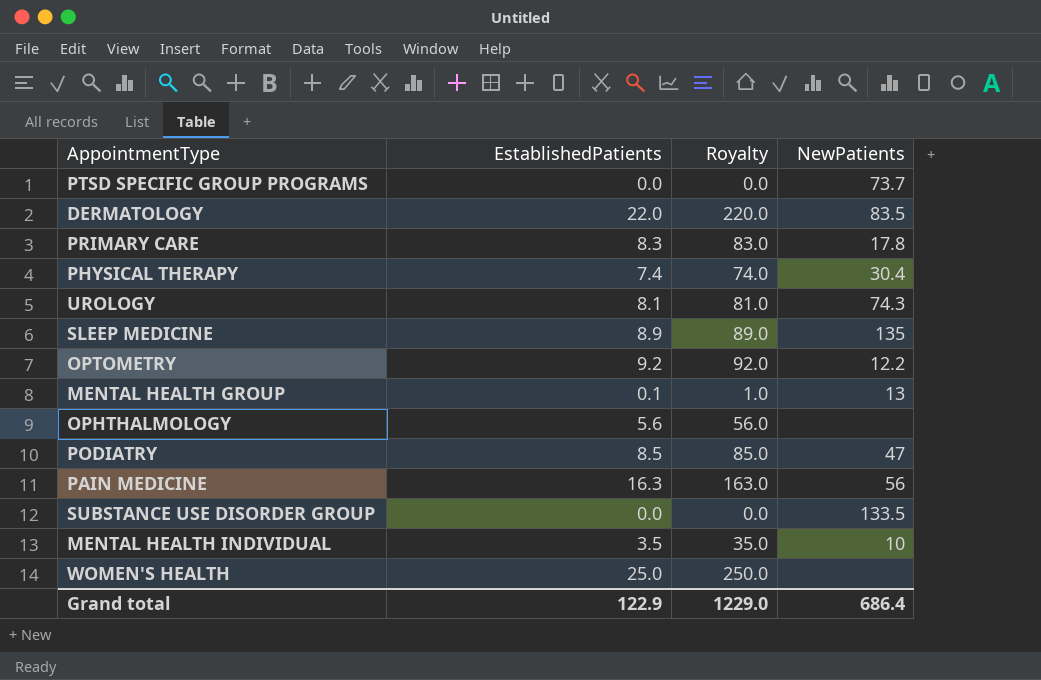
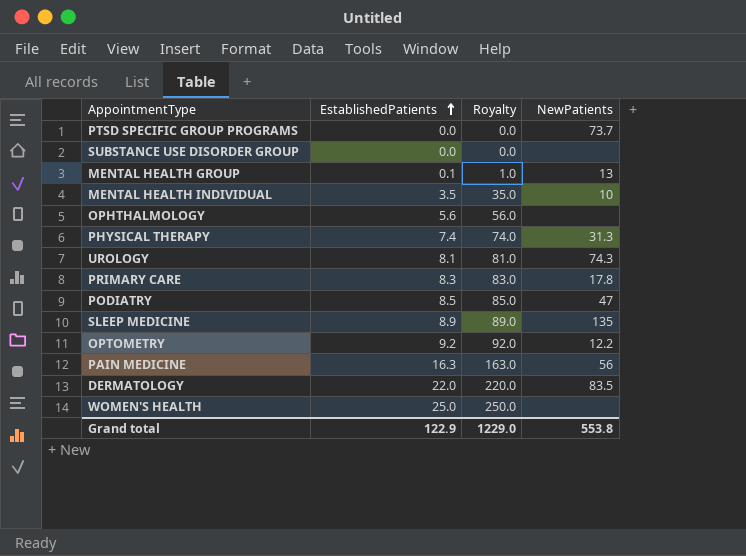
row order: none -> EstablishedPatients ascending
SUBSTANCE USE DISORDER GROUP | NewPatients: 133.5 -> none
PHYSICAL THERAPY | NewPatients: 30.4 -> 31.3
Grand total | NewPatients: 686.4 -> 553.8

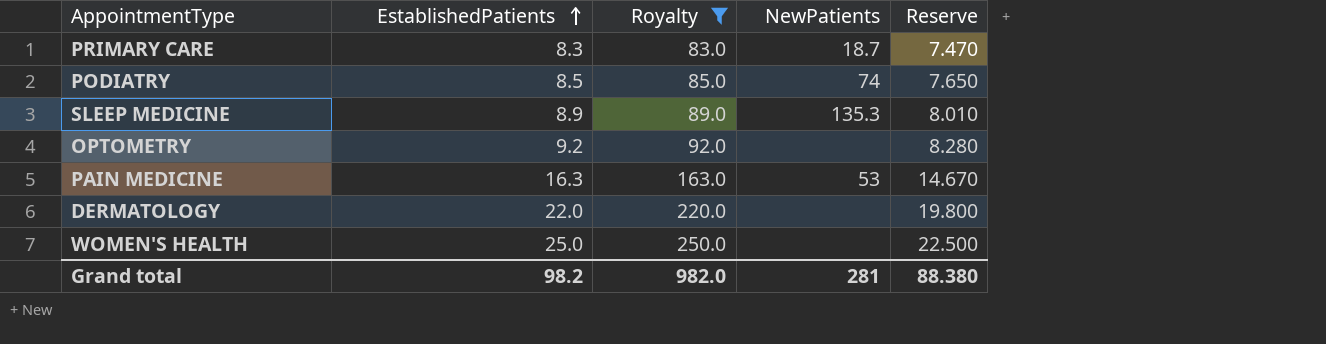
filter: none -> Royalty >= 83.0
column Reserve | formula: none -> [EstablishedPatients] * 0.9
PRIMARY CARE | NewPatients: 17.8 -> 18.7
PODIATRY | NewPatients: 47 -> 74
SLEEP MEDICINE | NewPatients: 135 -> 135.3
OPTOMETRY | NewPatients: 12.2 -> none
PAIN MEDICINE | NewPatients: 56 -> 53
DERMATOLOGY | NewPatients: 83.5 -> none
Grand total | EstablishedPatients: 122.9 -> 98.2
Grand total | Royalty: 1229.0 -> 982.0
Grand total | NewPatients: 553.8 -> 281

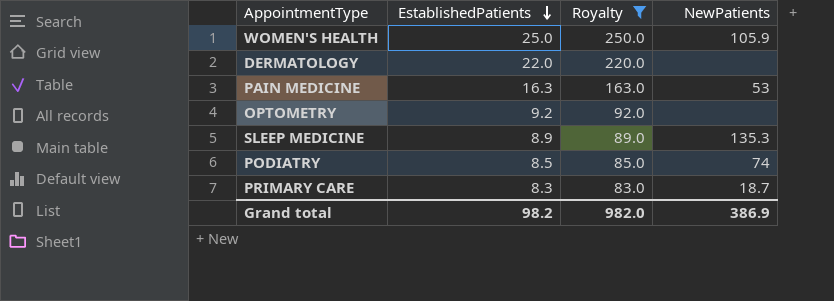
row order: EstablishedPatients ascending -> EstablishedPatients descending
column Reserve | formula: [EstablishedPatients] * 0.9 -> none
WOMEN'S HEALTH | NewPatients: none -> 105.9
Grand total | NewPatients: 281 -> 386.9

